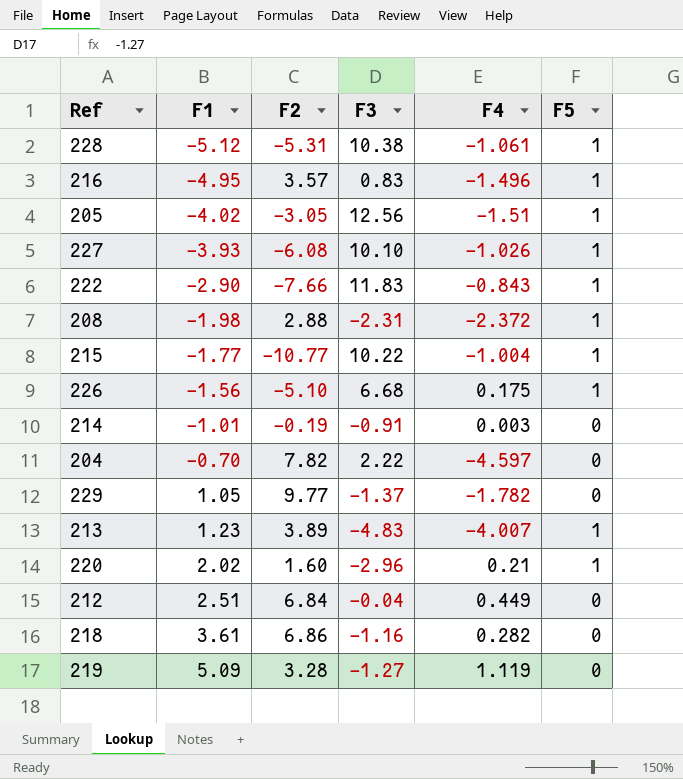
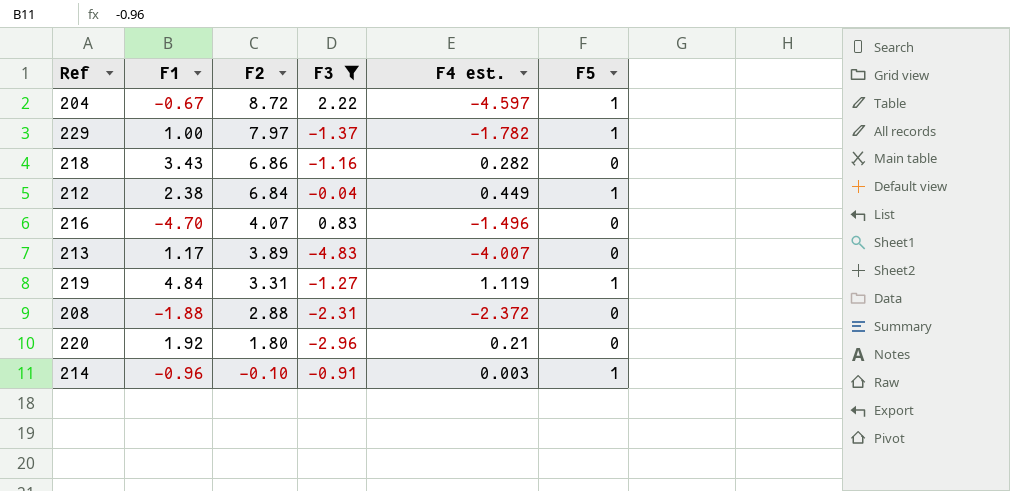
filter: none -> F3 <= 2.22
row order: F1 ascending -> F2 descending
column name: F4 -> F4 est.
204 | F1: -0.70 -> -0.67
204 | F2: 7.82 -> 8.72
204 | F5: 0 -> 1
229 | F1: 1.05 -> 1.00
229 | F2: 9.77 -> 7.97
229 | F5: 0 -> 1
218 | F1: 3.61 -> 3.43
212 | F1: 2.51 -> 2.38
212 | F5: 0 -> 1
216 | F1: -4.95 -> -4.70
216 | F2: 3.57 -> 4.07
216 | F5: 1 -> 0
213 | F1: 1.23 -> 1.17
213 | F5: 1 -> 0
219 | F1: 5.09 -> 4.84
219 | F2: 3.28 -> 3.31
219 | F5: 0 -> 1
208 | F1: -1.98 -> -1.88
208 | F5: 1 -> 0
220 | F1: 2.02 -> 1.92
220 | F2: 1.60 -> 1.80
220 | F5: 1 -> 0
214 | F1: -1.01 -> -0.96
214 | F2: -0.19 -> -0.10
214 | F5: 0 -> 1

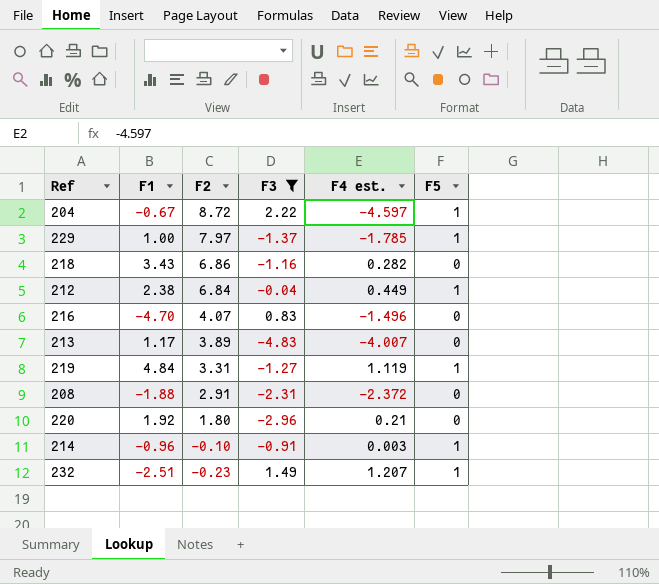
229 | F4 est.: -1.782 -> -1.785
208 | F2: 2.88 -> 2.91
row 232: none -> -2.51 | -0.23 | 1.49 | 1.207 | 1

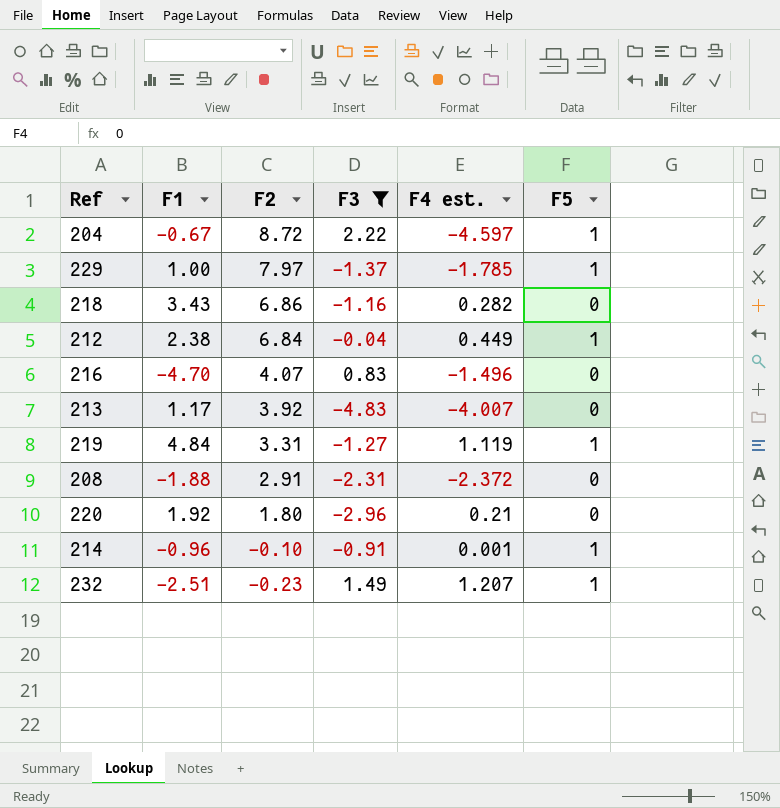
213 | F2: 3.89 -> 3.92
214 | F4 est.: 0.003 -> 0.001

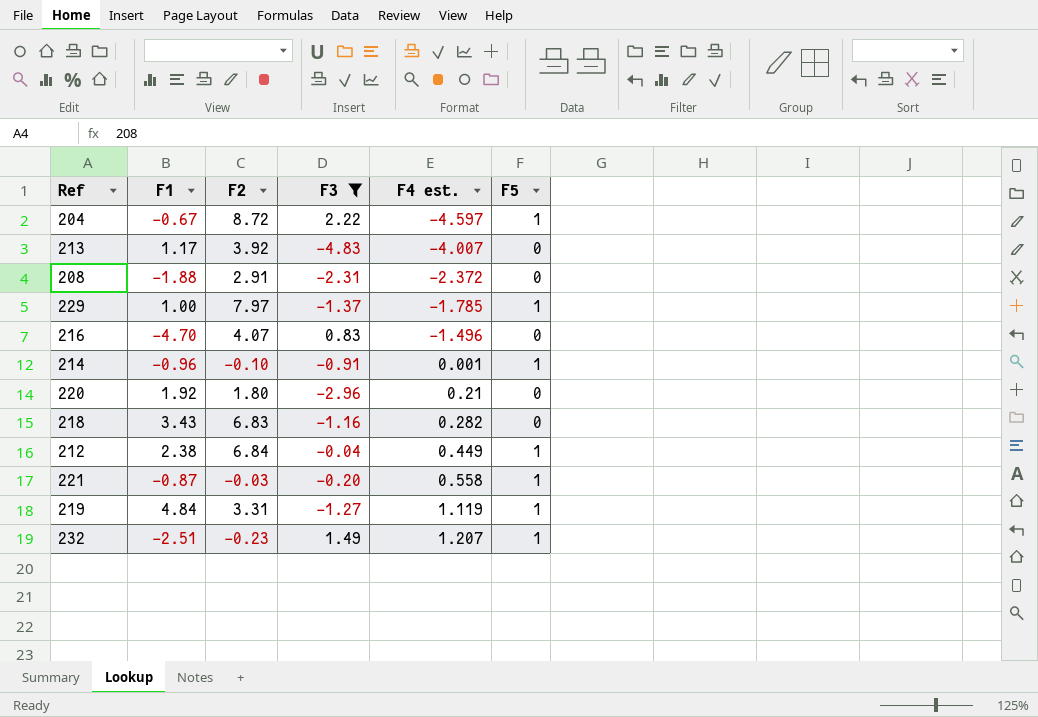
row order: F2 descending -> F4 est. ascending
218 | F2: 6.86 -> 6.83
row 221: none -> -0.87 | -0.03 | -0.20 | 0.558 | 1

